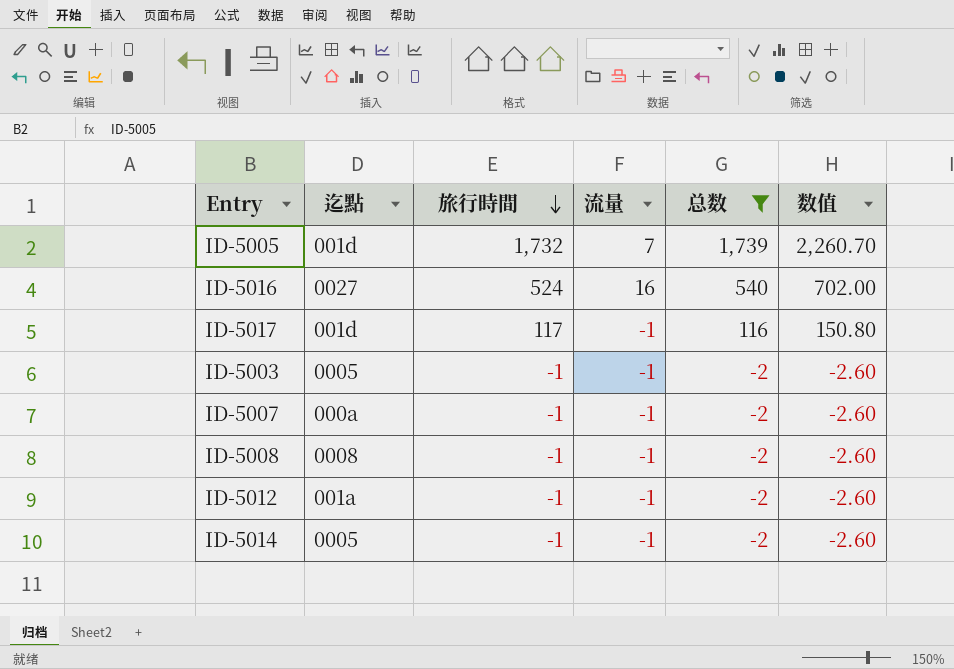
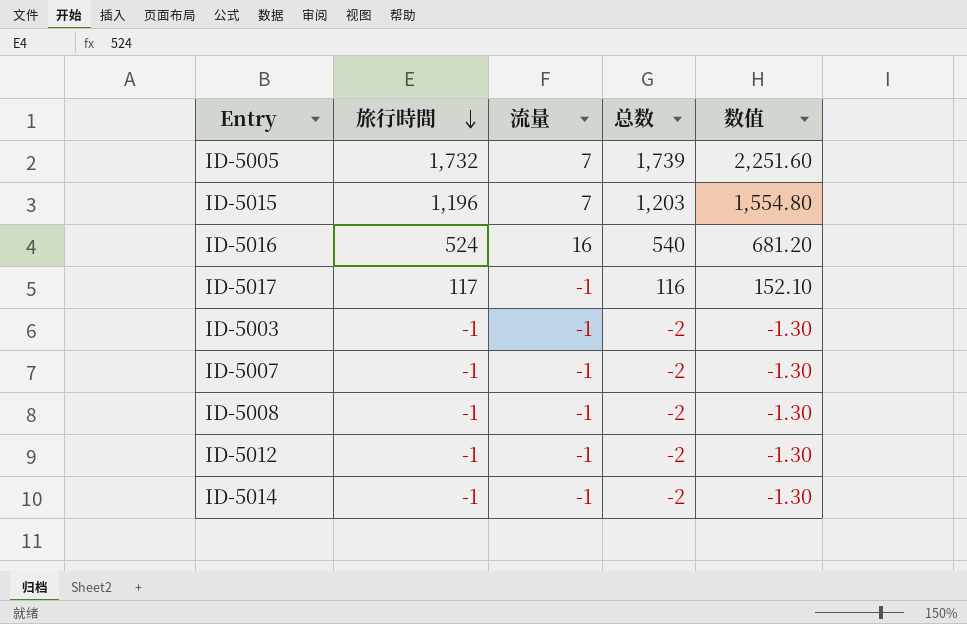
filter: 总数 != 1,203 -> none
column 迄點 | position: 2 -> none
column 数值 | formula: [总数] * 1.3 -> [旅行時間] * 1.3

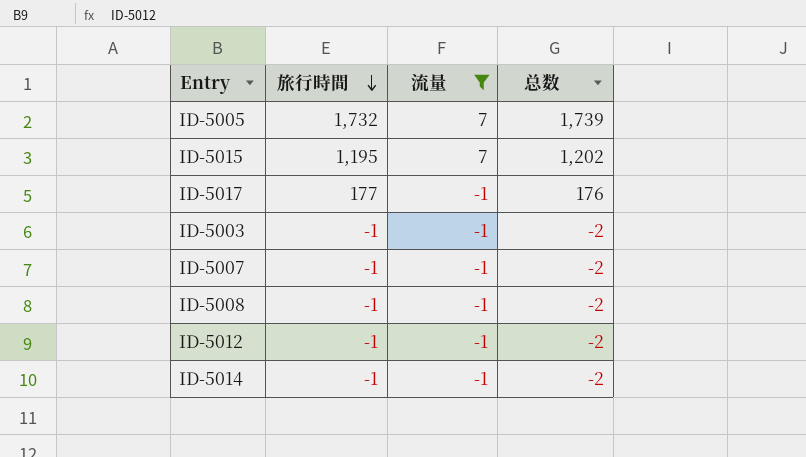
filter: none -> 流量 != 16
column 数值 | formula: [旅行時間] * 1.3 -> none
ID-5015 | 旅行時間: 1,196 -> 1,195
ID-5015 | 总数: 1,203 -> 1,202
ID-5017 | 旅行時間: 117 -> 177
ID-5017 | 总数: 116 -> 176

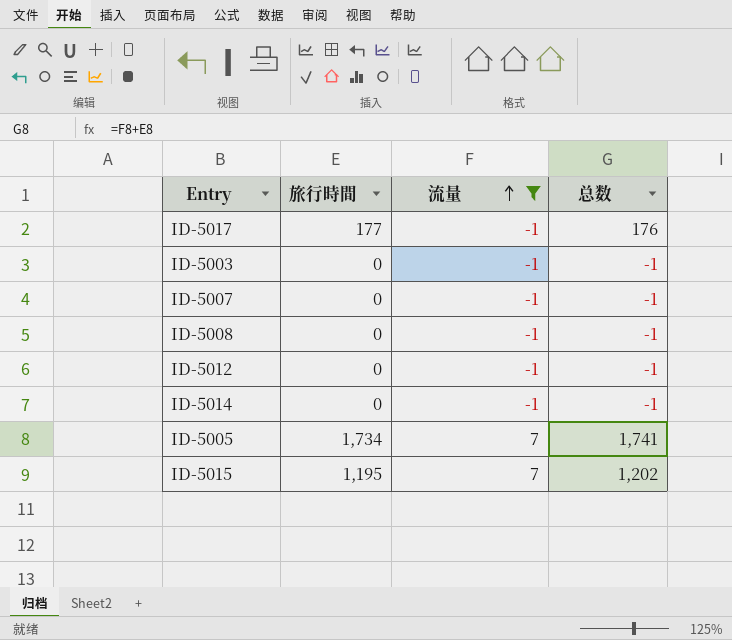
row order: 旅行時間 descending -> 流量 ascending
ID-5003 | 旅行時間: -1 -> 0
ID-5003 | 总数: -2 -> -1
ID-5007 | 旅行時間: -1 -> 0
ID-5007 | 总数: -2 -> -1
ID-5008 | 旅行時間: -1 -> 0
ID-5008 | 总数: -2 -> -1
ID-5012 | 旅行時間: -1 -> 0
ID-5012 | 总数: -2 -> -1
ID-5014 | 旅行時間: -1 -> 0
ID-5014 | 总数: -2 -> -1
ID-5005 | 旅行時間: 1,732 -> 1,734
ID-5005 | 总数: 1,739 -> 1,741

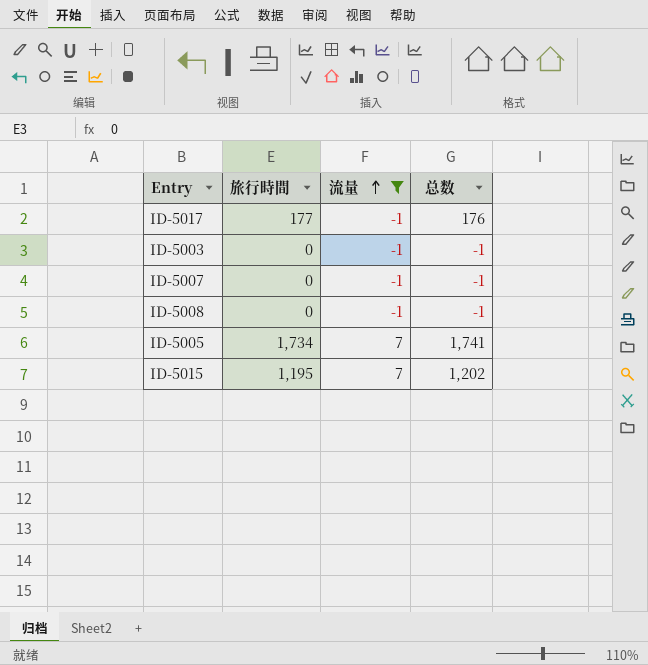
row ID-5012: 0 | -1 | -1 -> none
row ID-5014: 0 | -1 | -1 -> none

